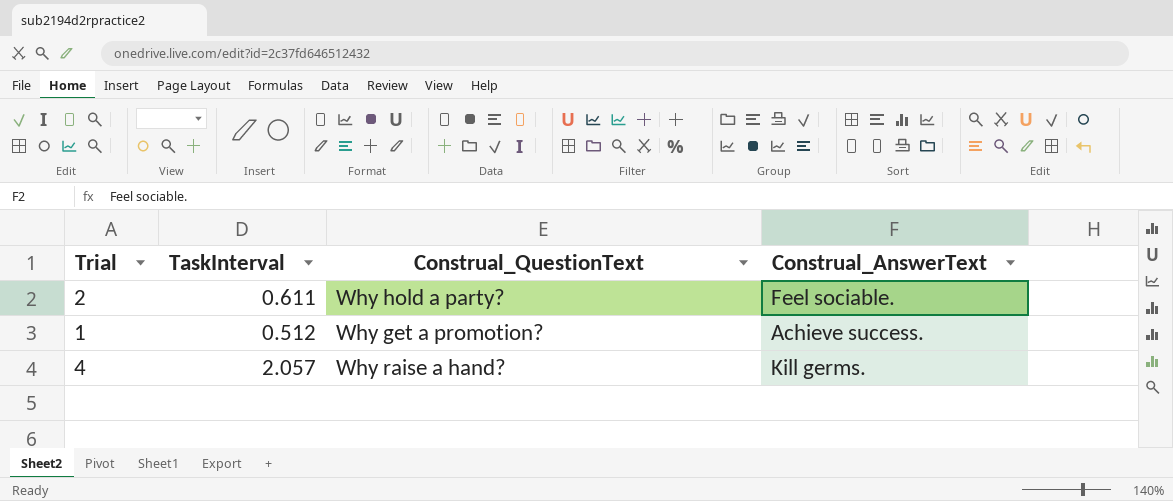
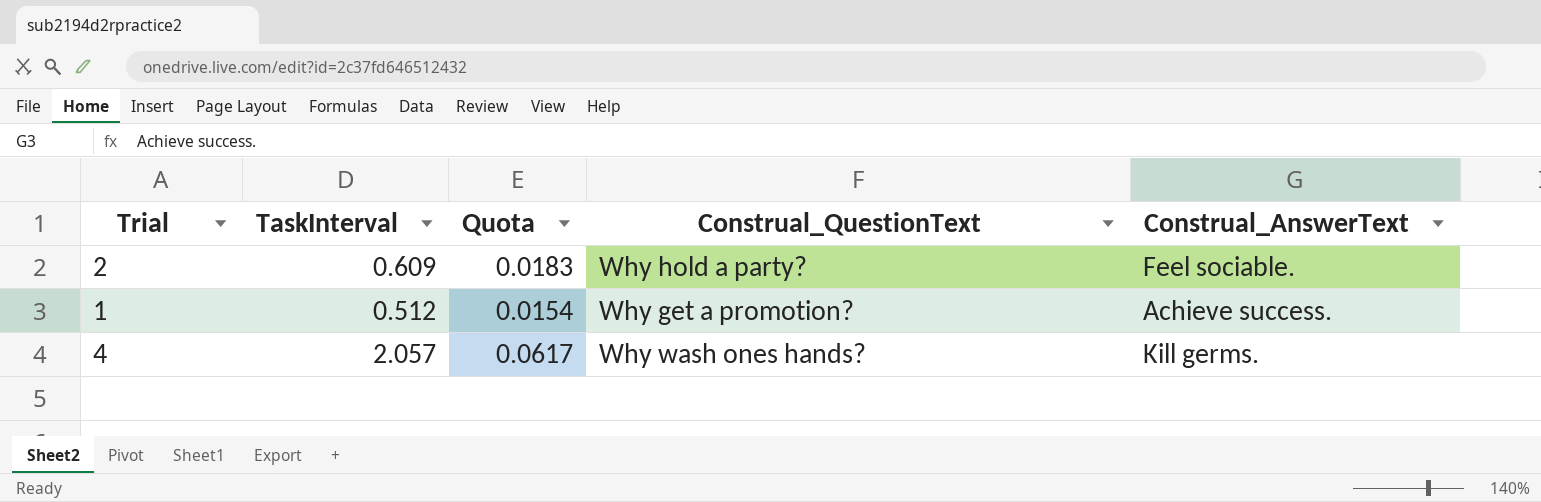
column Quota | formula: none -> [TaskInterval] * 0.03
2 | TaskInterval: 0.611 -> 0.609
4 | Construal_QuestionText: Why raise a hand? -> Why wash ones hands?

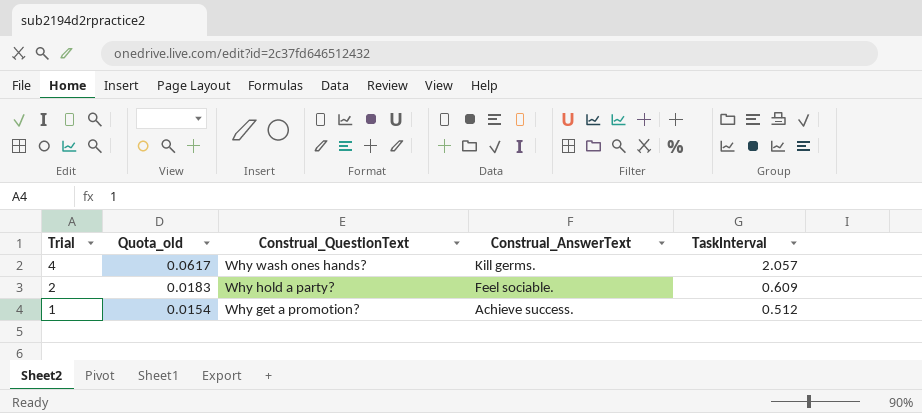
row order: none -> Trial descending
column name: Quota -> Quota_old
column TaskInterval | position: 2 -> 5

